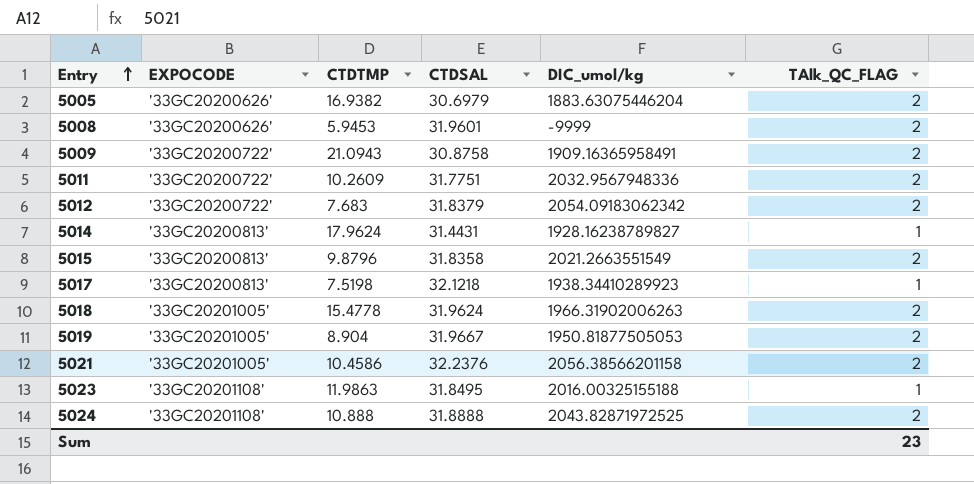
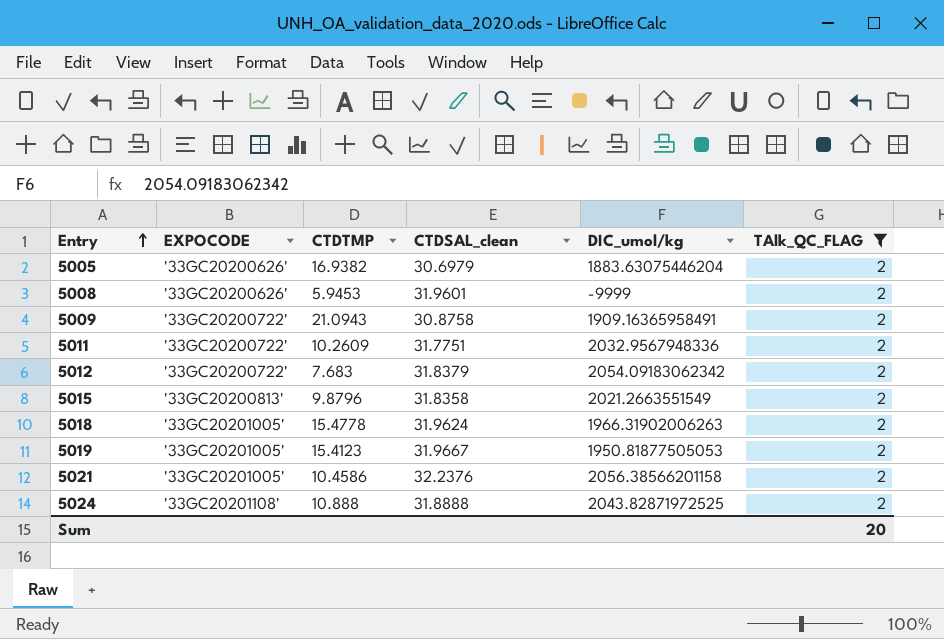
filter: none -> TAlk_QC_FLAG = 2
column name: CTDSAL -> CTDSAL_clean
5019 | CTDTMP: 8.904 -> 15.4123
Sum | TAlk_QC_FLAG: 23 -> 20

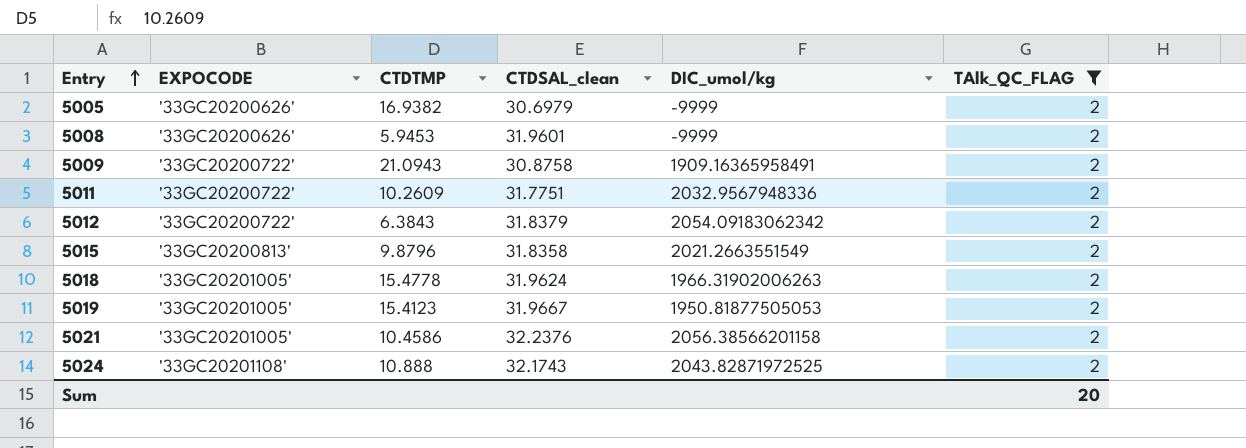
5005 | DIC_umol/kg: 1883.63075446204 -> -9999
5012 | CTDTMP: 7.683 -> 6.3843
5024 | CTDSAL_clean: 31.8888 -> 32.1743

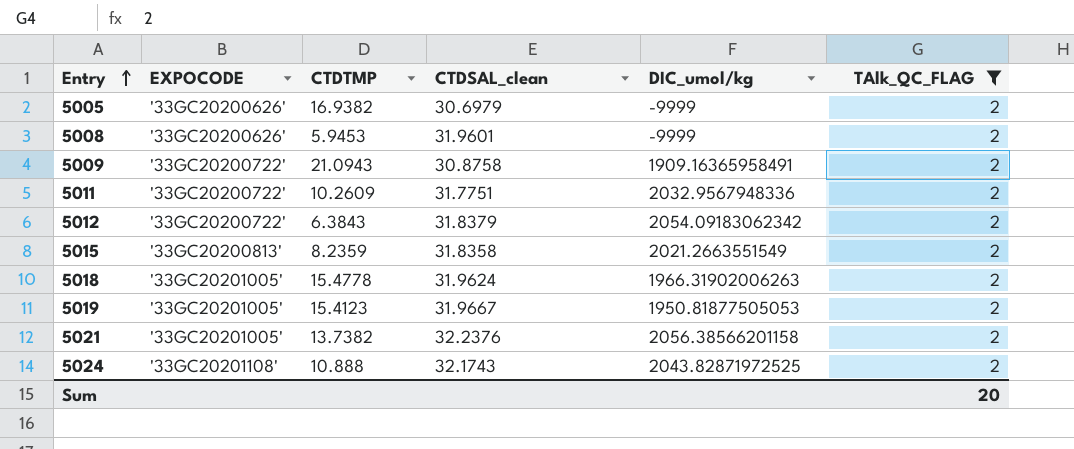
5015 | CTDTMP: 9.8796 -> 8.2359
5021 | CTDTMP: 10.4586 -> 13.7382

